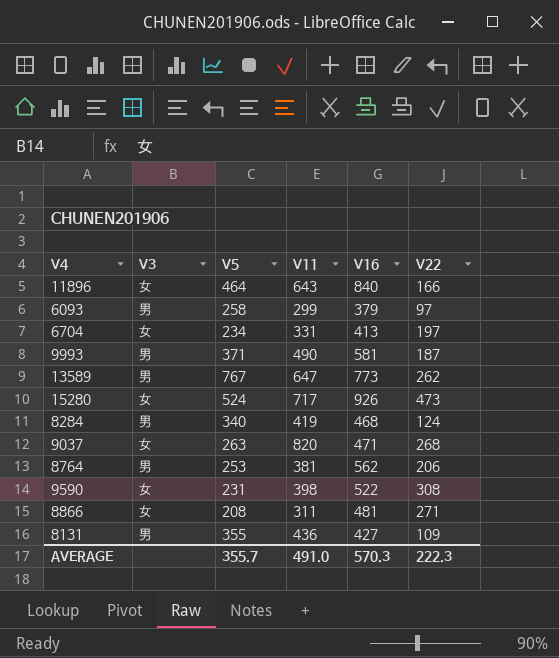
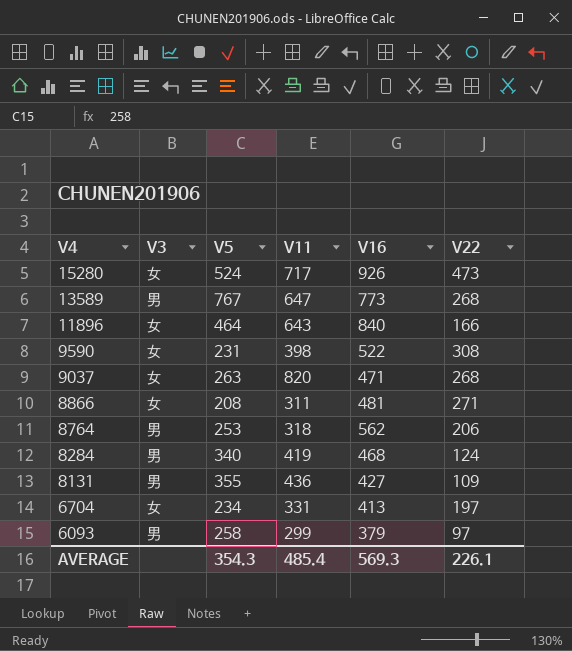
row order: none -> V4 descending
row 9993: 男 | 371 | 490 | 581 | 187 -> none
13589 | V22: 262 -> 268
8764 | V11: 381 -> 318
AVERAGE | V5: 355.7 -> 354.3
AVERAGE | V11: 491.0 -> 485.4
AVERAGE | V16: 570.3 -> 569.3
AVERAGE | V22: 222.3 -> 226.1

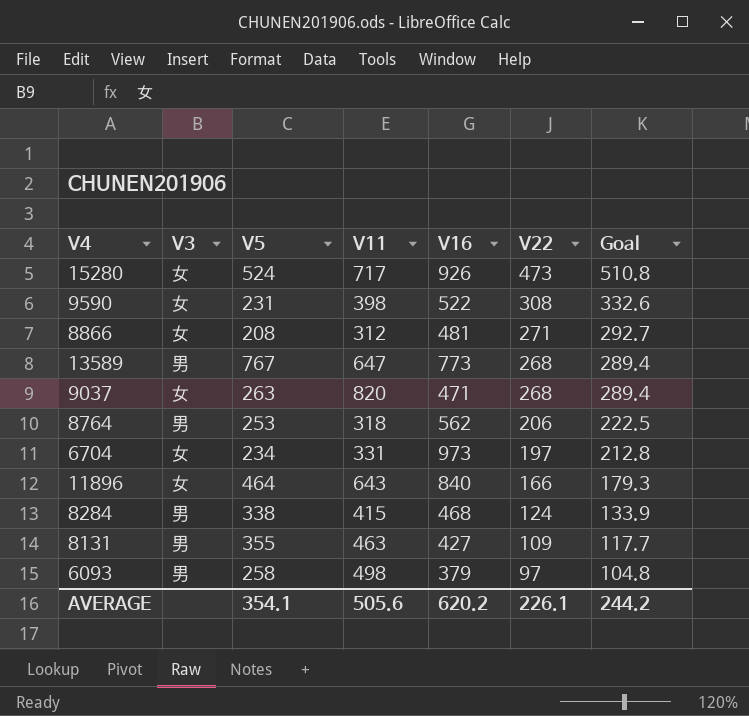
row order: V4 descending -> V22 descending
column Goal | formula: none -> [V22] * 1.08
8866 | V11: 311 -> 312
6704 | V16: 413 -> 973
8284 | V5: 340 -> 338
8284 | V11: 419 -> 415
8131 | V11: 436 -> 463
6093 | V11: 299 -> 498
AVERAGE | V5: 354.3 -> 354.1
AVERAGE | V11: 485.4 -> 505.6
AVERAGE | V16: 569.3 -> 620.2

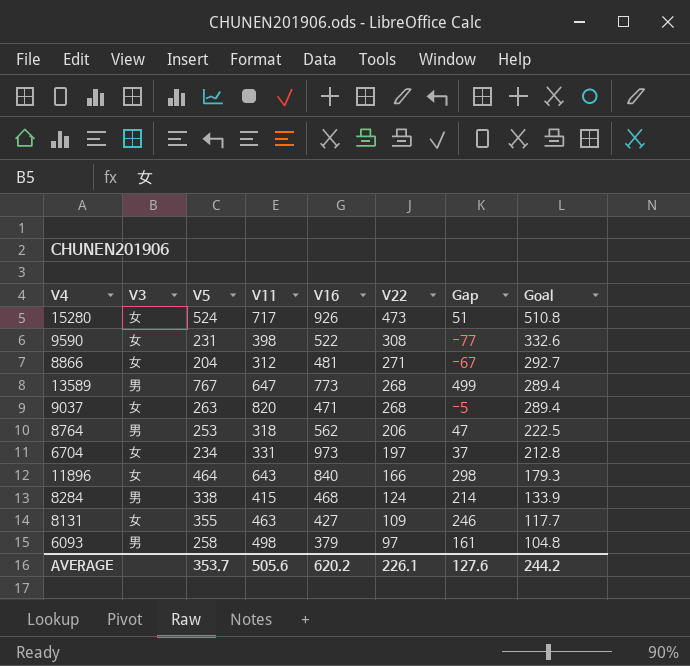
column Gap | formula: none -> [V5] - [V22]
8866 | V5: 208 -> 204
8131 | V3: 男 -> 女
AVERAGE | V5: 354.1 -> 353.7

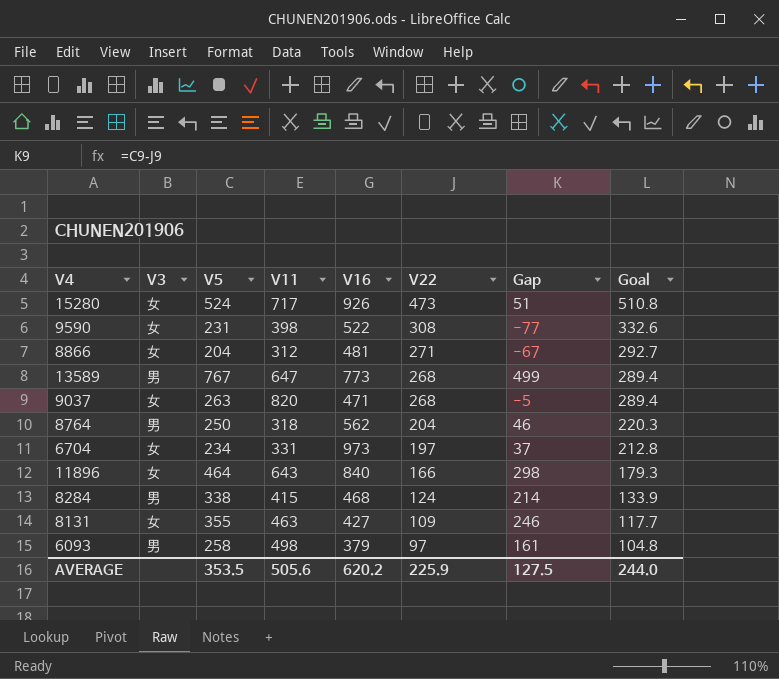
8764 | V5: 253 -> 250
8764 | V22: 206 -> 204
8764 | Gap: 47 -> 46
8764 | Goal: 222.5 -> 220.3
AVERAGE | V5: 353.7 -> 353.5
AVERAGE | V22: 226.1 -> 225.9
AVERAGE | Gap: 127.6 -> 127.5
AVERAGE | Goal: 244.2 -> 244.0

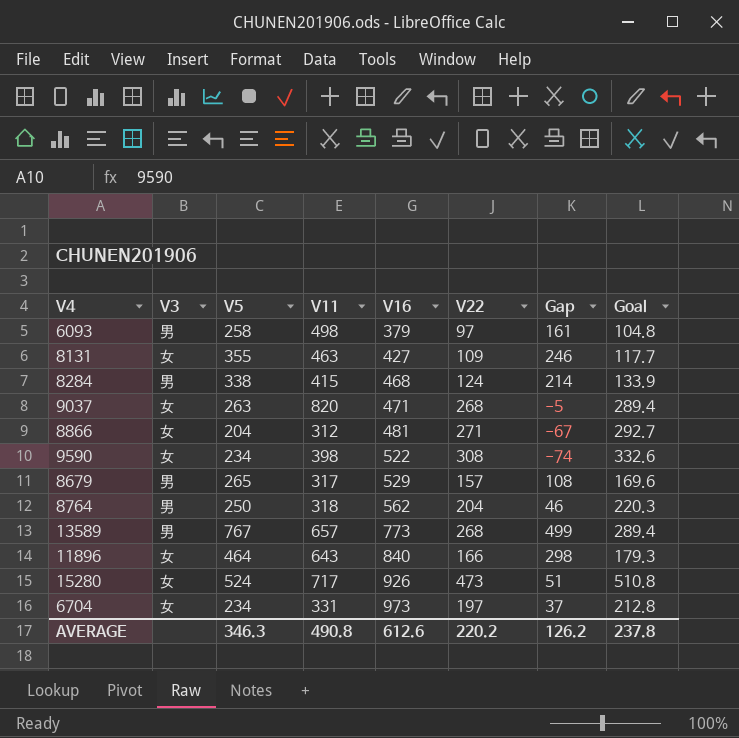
row order: V22 descending -> V16 ascending
9590 | V5: 231 -> 234
9590 | Gap: -77 -> -74
row 8679: none -> 男 | 265 | 317 | 529 | 157 | 108 | 169.6
13589 | V11: 647 -> 657
AVERAGE | V5: 353.5 -> 346.3
AVERAGE | V11: 505.6 -> 490.8
AVERAGE | V16: 620.2 -> 612.6
AVERAGE | V22: 225.9 -> 220.2
AVERAGE | Gap: 127.5 -> 126.2
AVERAGE | Goal: 244.0 -> 237.8

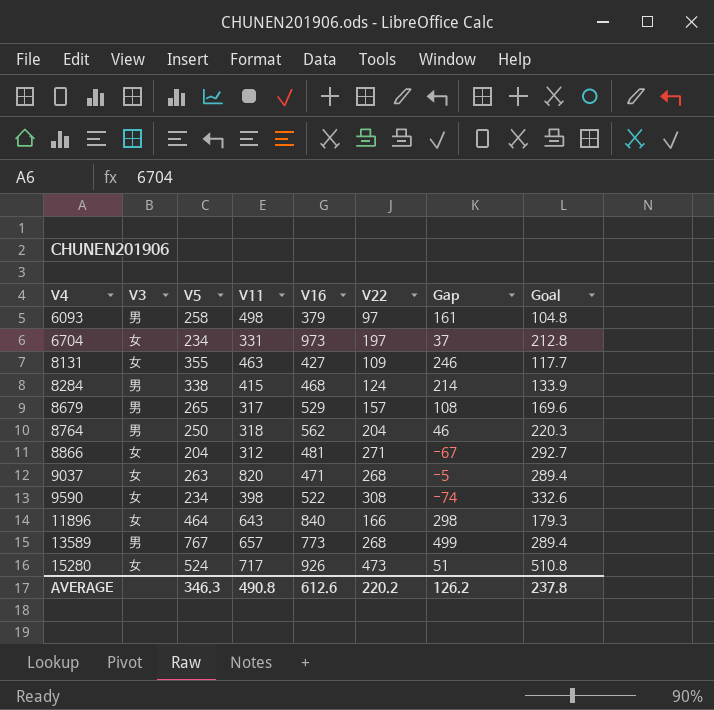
row order: V16 ascending -> V4 ascending

